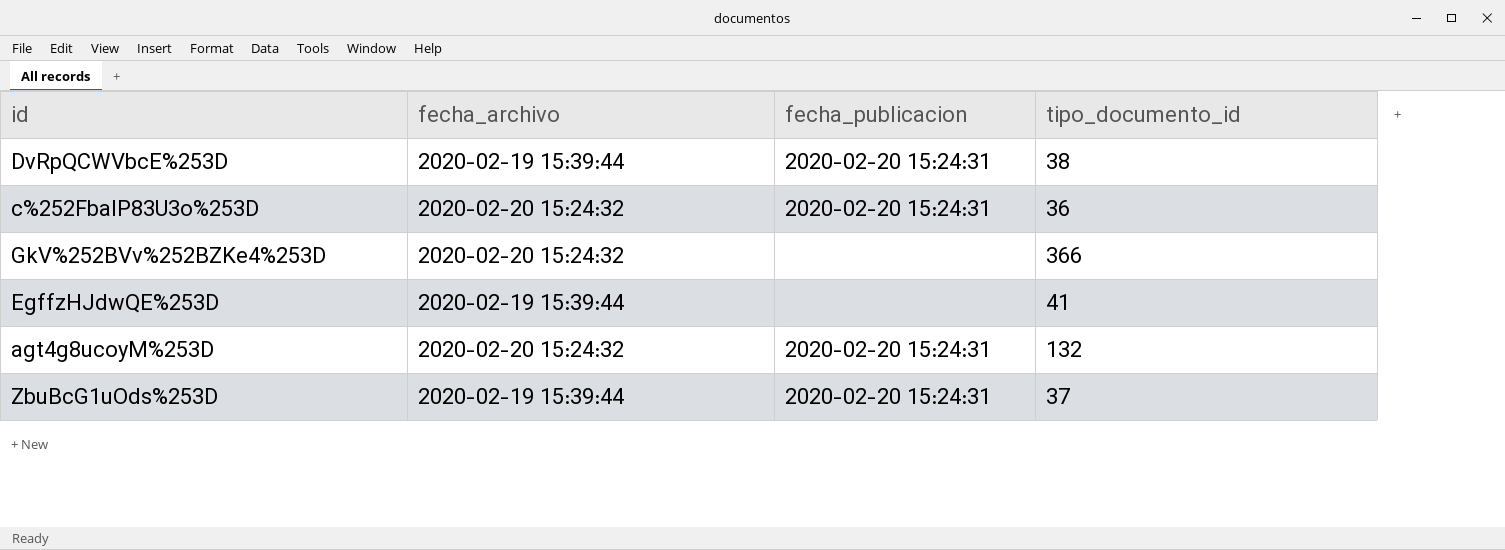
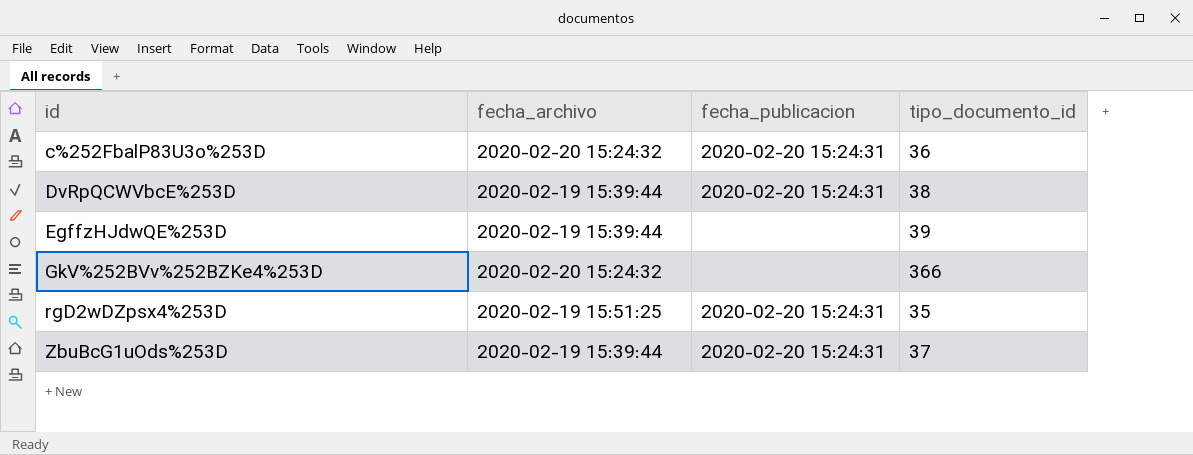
row order: none -> id ascending
row agt4g8ucoyM%253D: 2020-02-20 15:24:32 | 2020-02-20 15:24:31 | 132 -> none
EgffzHJdwQE%253D | tipo_documento_id: 41 -> 39
row rgD2wDZpsx4%253D: none -> 2020-02-19 15:51:25 | 2020-02-20 15:24:31 | 35

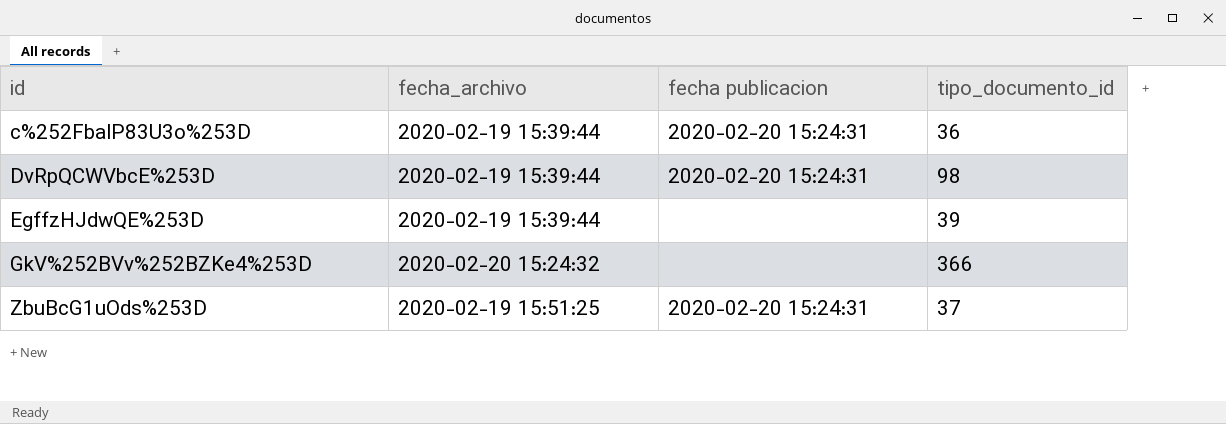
column name: fecha_publicacion -> fecha publicacion
row rgD2wDZpsx4%253D: 2020-02-19 15:51:25 | 2020-02-20 15:24:31 | 35 -> none
c%252FbalP83U3o%253D | fecha_archivo: 2020-02-20 15:24:32 -> 2020-02-19 15:39:44
DvRpQCWVbcE%253D | tipo_documento_id: 38 -> 98
ZbuBcG1uOds%253D | fecha_archivo: 2020-02-19 15:39:44 -> 2020-02-19 15:51:25

